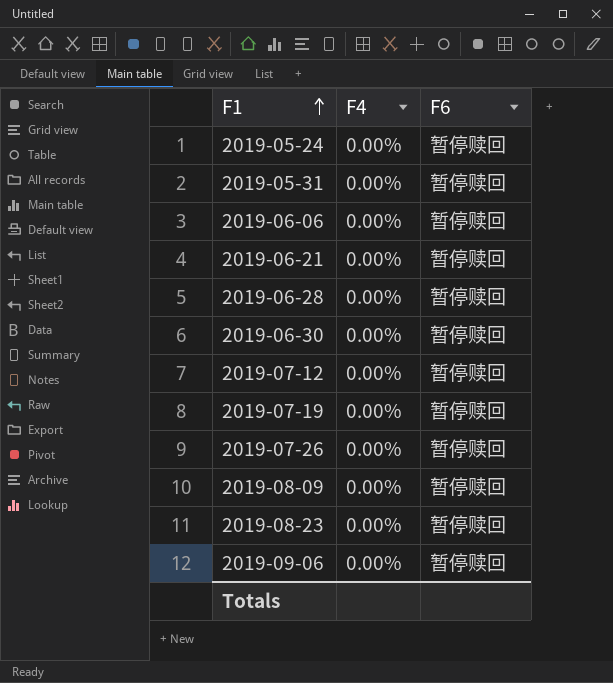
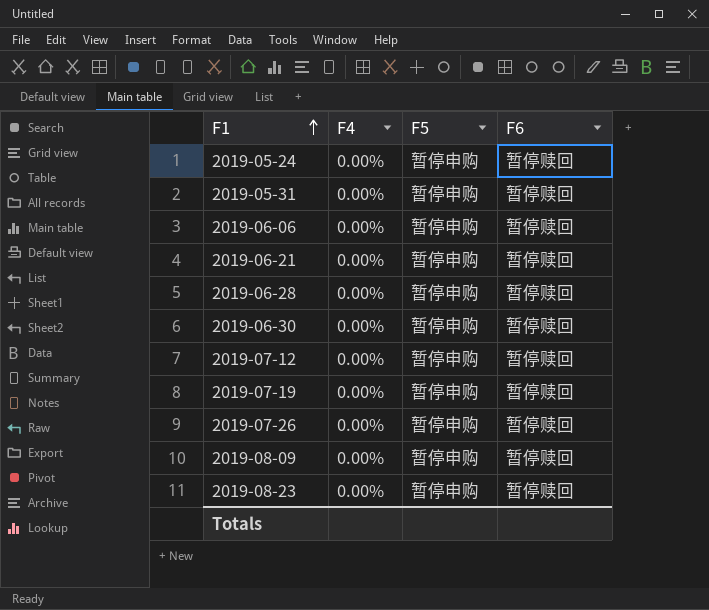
column F5 | position: none -> 3
row 2019-09-06: 0.00% | 暂停赎回 -> none

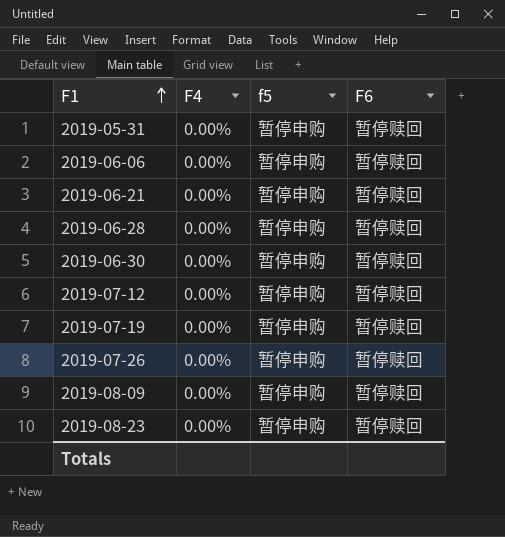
column name: F5 -> f5
row 2019-05-24: 0.00% | 暂停申购 | 暂停赎回 -> none

